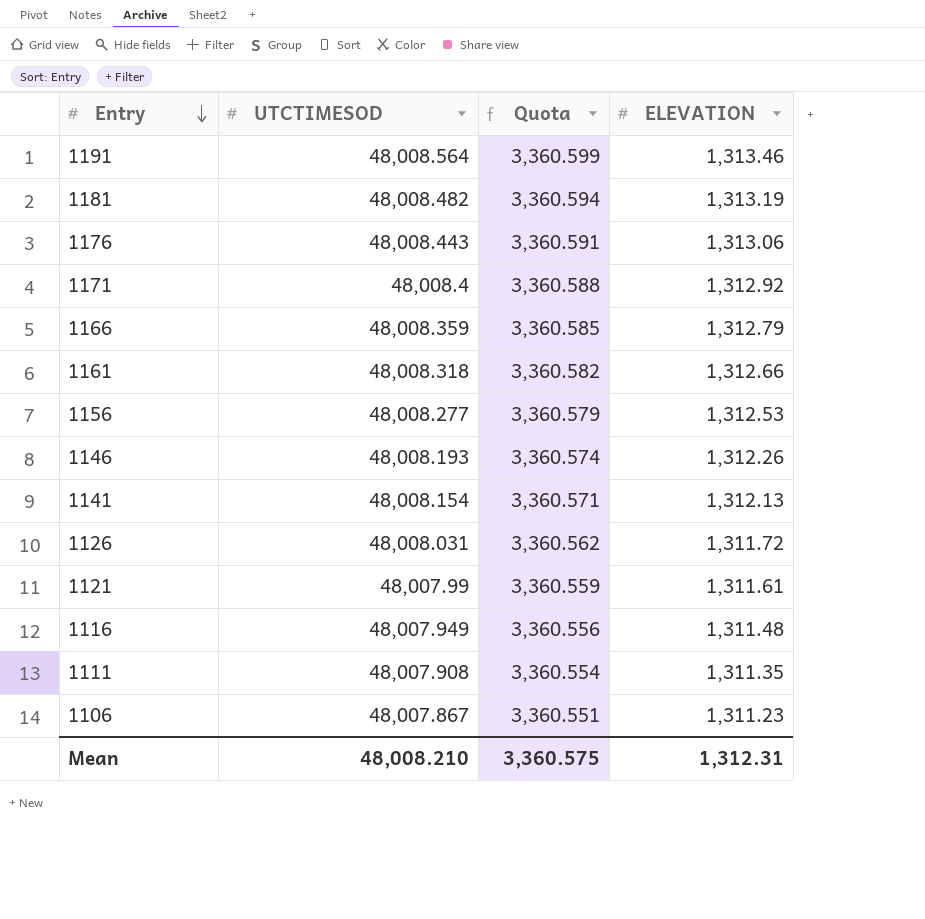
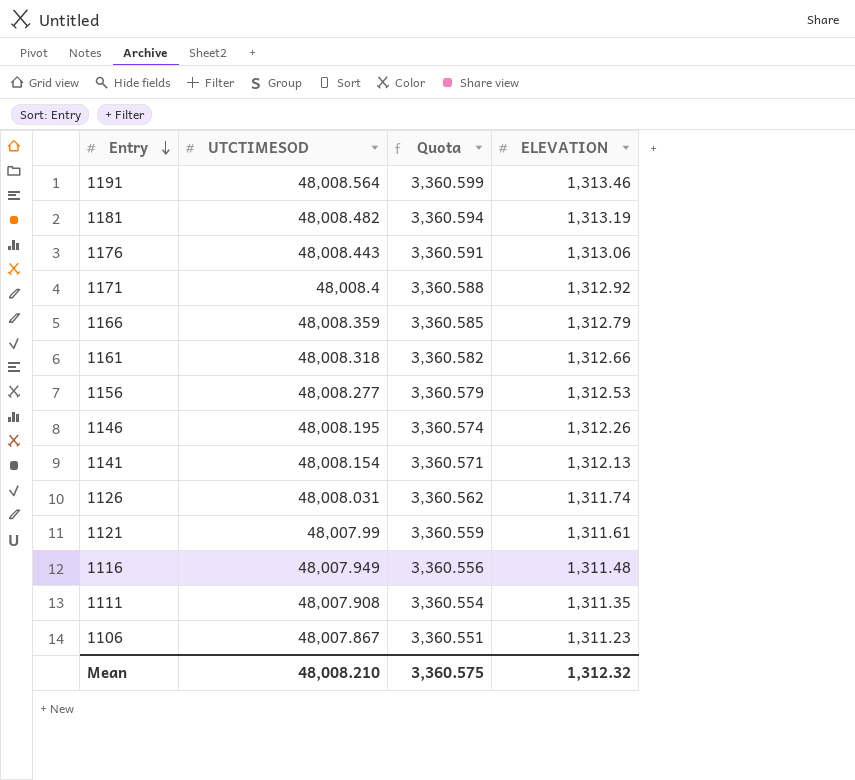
1146 | UTCTIMESOD: 48,008.193 -> 48,008.195
1126 | ELEVATION: 1,311.72 -> 1,311.74
Mean | ELEVATION: 1,312.31 -> 1,312.32

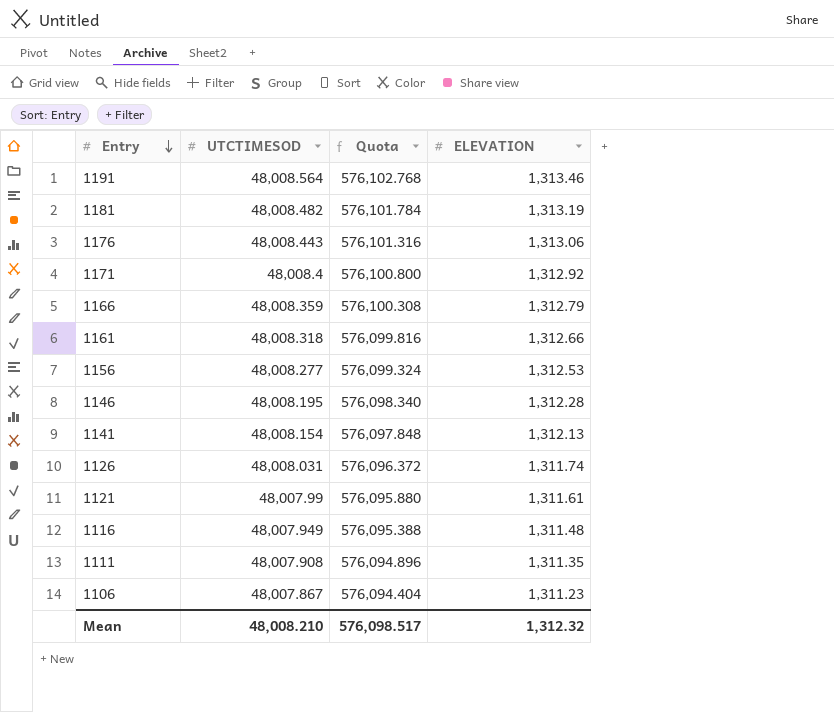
column Quota | formula: [UTCTIMESOD] * 0.07 -> [UTCTIMESOD] * 12
1146 | ELEVATION: 1,312.26 -> 1,312.28
Mean | Quota: 3,360.575 -> 576,098.517

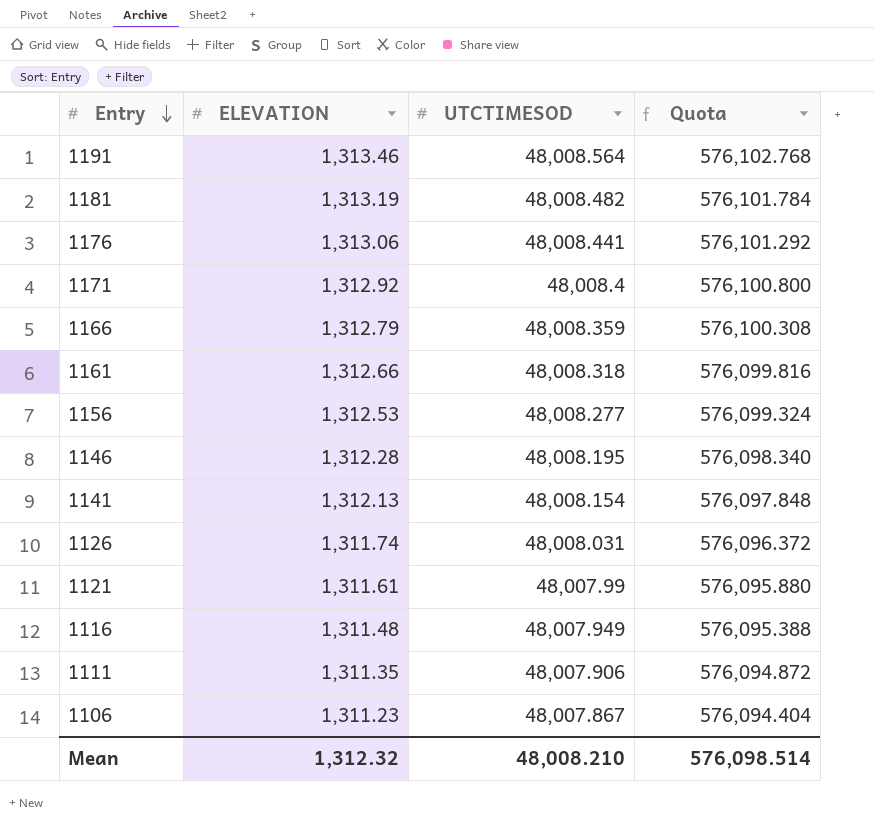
column ELEVATION | position: 4 -> 2
1176 | UTCTIMESOD: 48,008.443 -> 48,008.441
1176 | Quota: 576,101.316 -> 576,101.292
1111 | UTCTIMESOD: 48,007.908 -> 48,007.906
1111 | Quota: 576,094.896 -> 576,094.872
Mean | Quota: 576,098.517 -> 576,098.514

